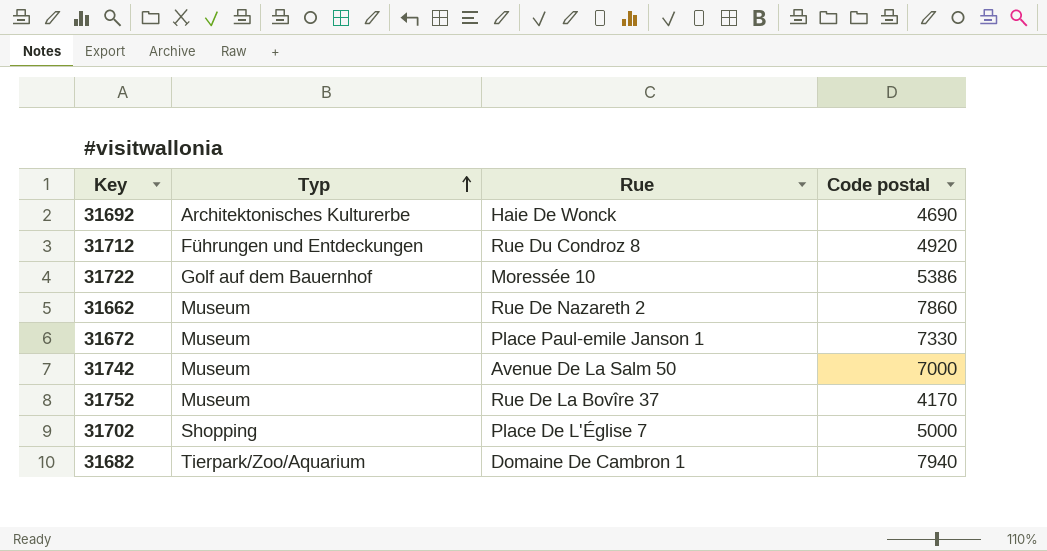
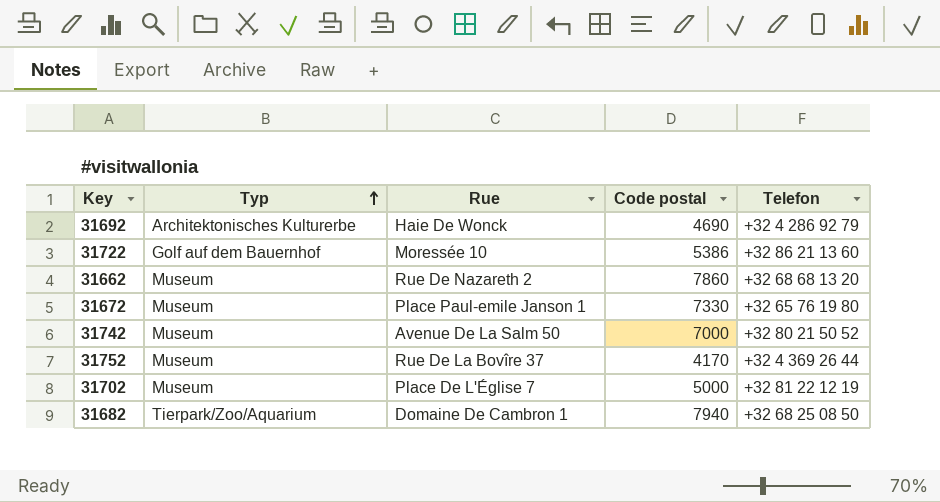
column Telefon | position: none -> 5
row 31712: Führungen und Entdeckungen | Rue Du Condroz 8 | 4920 -> none
31702 | Typ: Shopping -> Museum

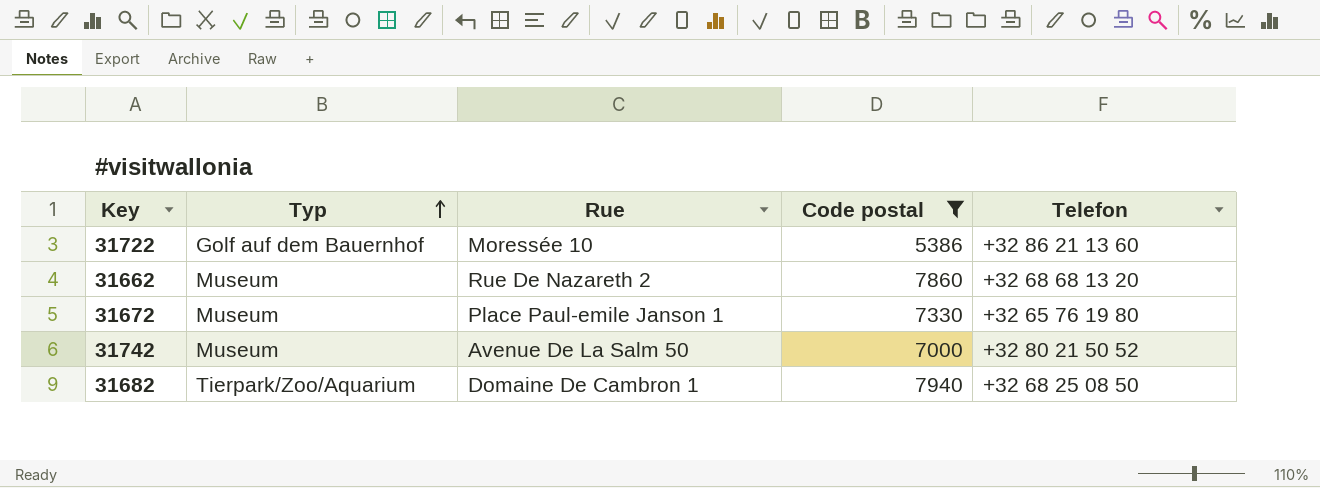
filter: none -> Code postal >= 5386

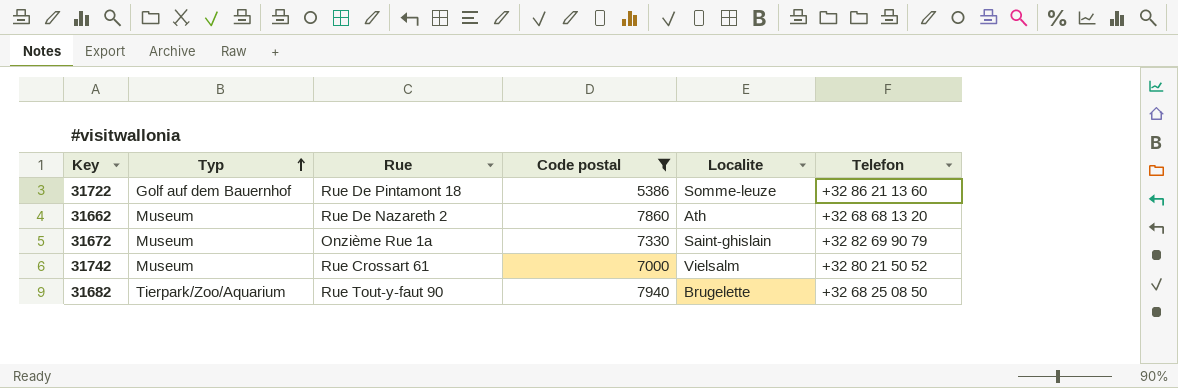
column Localite | position: none -> 5
31722 | Rue: Moressée 10 -> Rue De Pintamont 18
31672 | Rue: Place Paul-emile Janson 1 -> Onzième Rue 1a
31672 | Telefon: +32 65 76 19 80 -> +32 82 69 90 79
31742 | Rue: Avenue De La Salm 50 -> Rue Crossart 61
31682 | Rue: Domaine De Cambron 1 -> Rue Tout-y-faut 90

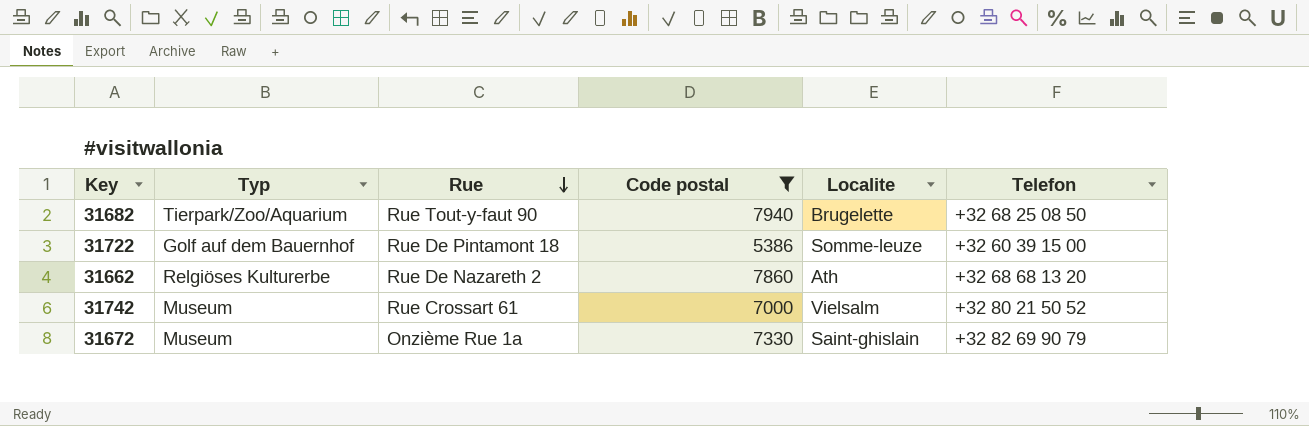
row order: Typ ascending -> Rue descending
31722 | Telefon: +32 86 21 13 60 -> +32 60 39 15 00
31662 | Typ: Museum -> Relgiöses Kulturerbe

